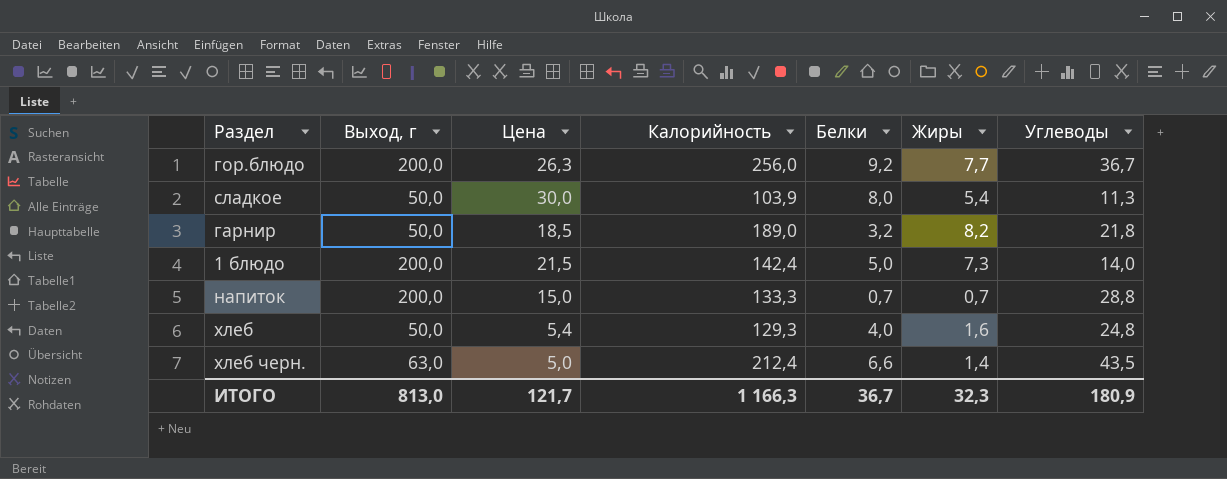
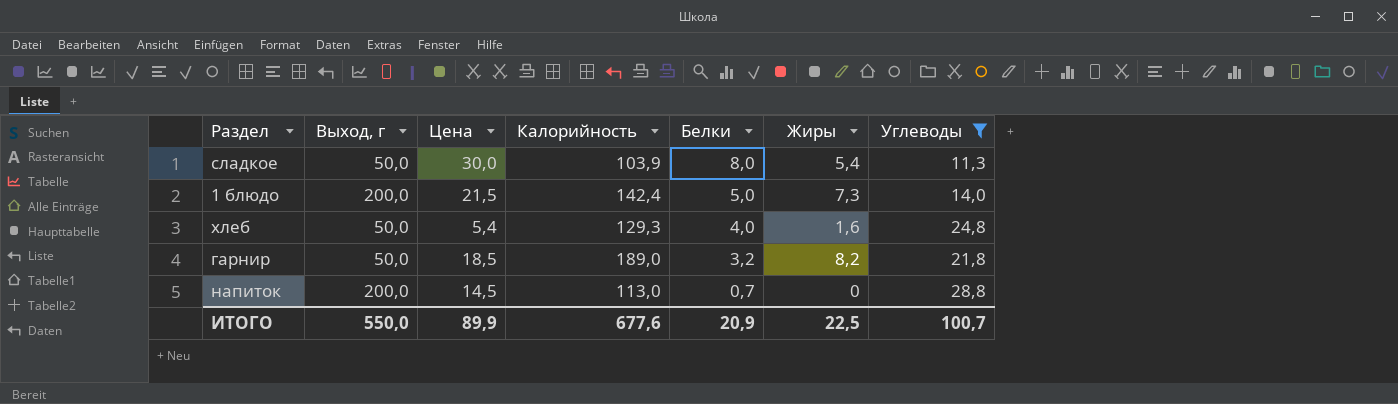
filter: none -> Углеводы <= 28,8
row order: none -> Белки descending
напиток | Цена: 15,0 -> 14,5
напиток | Калорийность: 133,3 -> 113,0
напиток | Жиры: 0,7 -> 0
ИТОГО | Выход, г: 813,0 -> 550,0
ИТОГО | Цена: 121,7 -> 89,9
ИТОГО | Калорийность: 1 166,3 -> 677,6
ИТОГО | Белки: 36,7 -> 20,9
ИТОГО | Жиры: 32,3 -> 22,5
ИТОГО | Углеводы: 180,9 -> 100,7

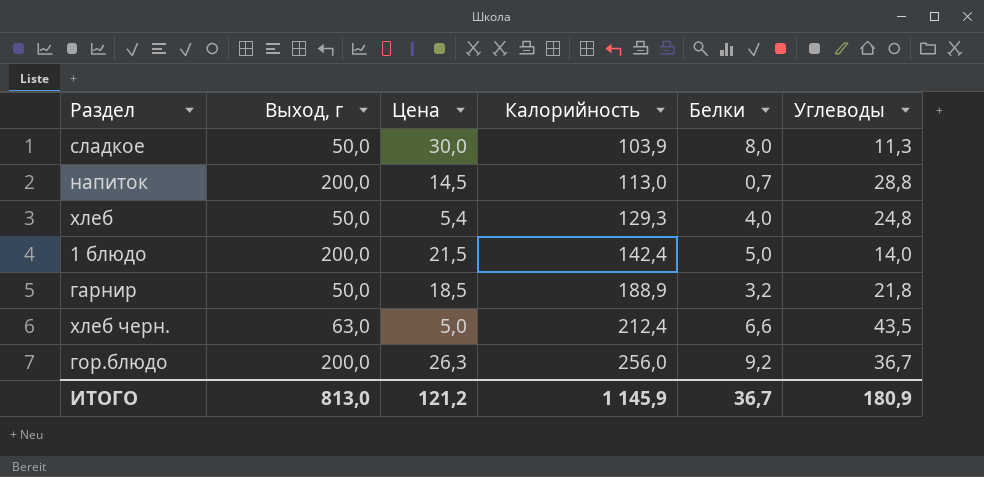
filter: Углеводы <= 28,8 -> none
row order: Белки descending -> Калорийность ascending
column Жиры | position: 6 -> none
гарнир | Калорийность: 189,0 -> 188,9
ИТОГО | Выход, г: 550,0 -> 813,0
ИТОГО | Цена: 89,9 -> 121,2
ИТОГО | Калорийность: 677,6 -> 1 145,9
ИТОГО | Белки: 20,9 -> 36,7
ИТОГО | Углеводы: 100,7 -> 180,9

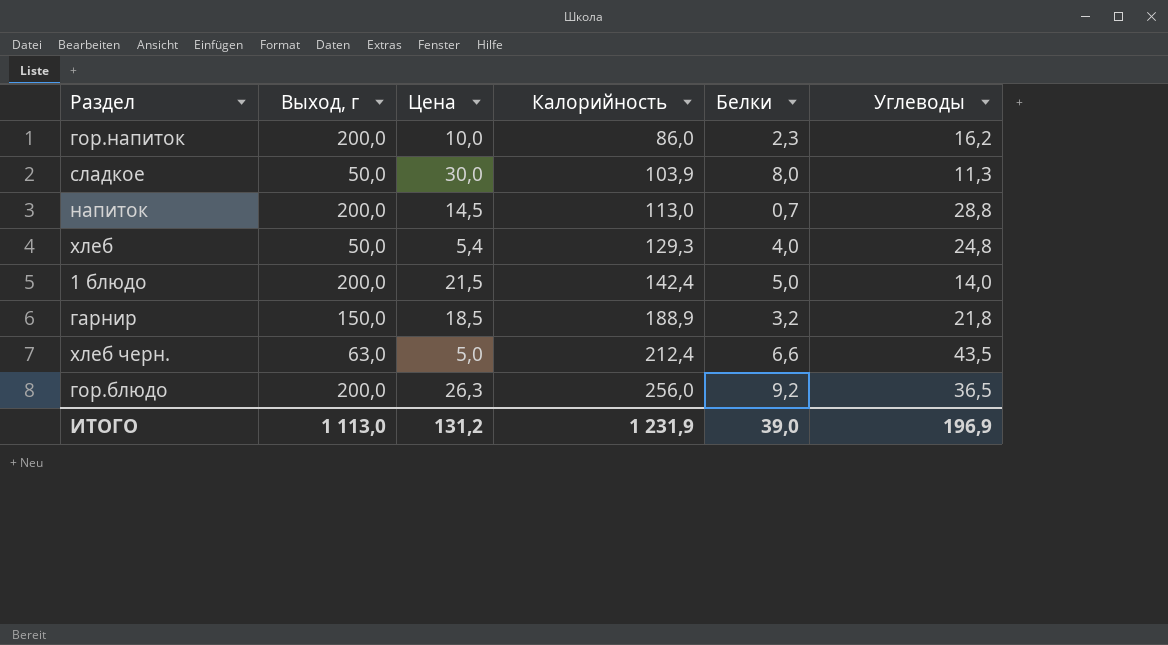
row гор.напиток: none -> 200,0 | 10,0 | 86,0 | 2,3 | 16,2
гарнир | Выход, г: 50,0 -> 150,0
гор.блюдо | Углеводы: 36,7 -> 36,5
ИТОГО | Выход, г: 813,0 -> 1 113,0
ИТОГО | Цена: 121,2 -> 131,2
ИТОГО | Калорийность: 1 145,9 -> 1 231,9
ИТОГО | Белки: 36,7 -> 39,0
ИТОГО | Углеводы: 180,9 -> 196,9

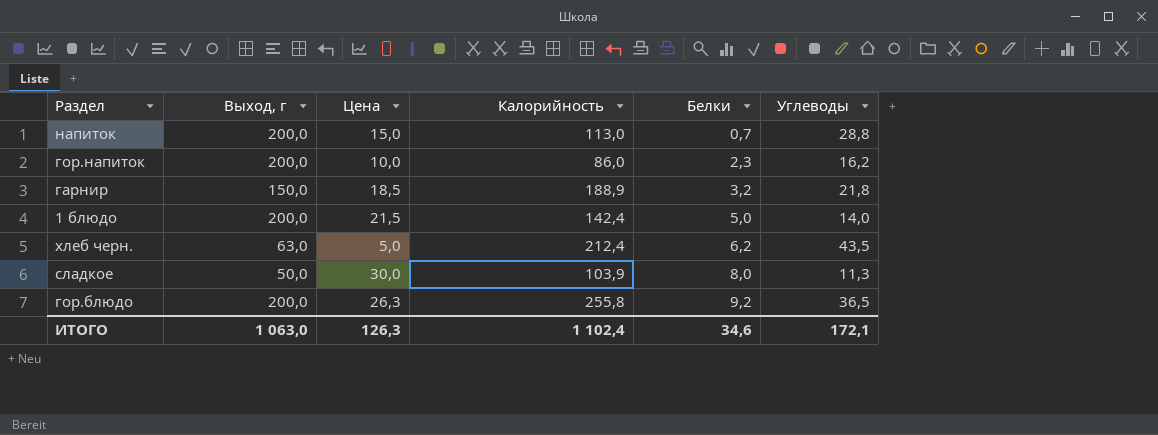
row order: Калорийность ascending -> Белки ascending
row хлеб: 50,0 | 5,4 | 129,3 | 4,0 | 24,8 -> none
напиток | Цена: 14,5 -> 15,0
хлеб черн. | Белки: 6,6 -> 6,2
гор.блюдо | Калорийность: 256,0 -> 255,8
ИТОГО | Выход, г: 1 113,0 -> 1 063,0
ИТОГО | Цена: 131,2 -> 126,3
ИТОГО | Калорийность: 1 231,9 -> 1 102,4
ИТОГО | Белки: 39,0 -> 34,6
ИТОГО | Углеводы: 196,9 -> 172,1

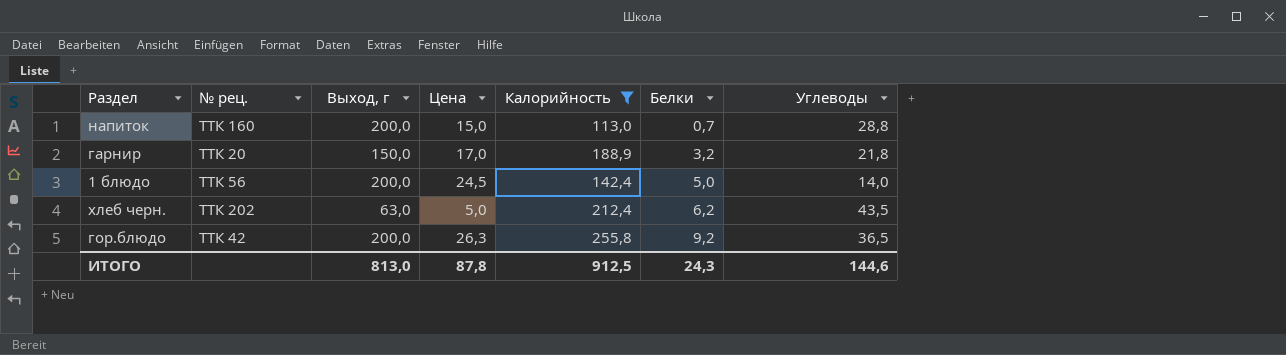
filter: none -> Калорийность >= 113,0
column № рец. | position: none -> 2
гарнир | Цена: 18,5 -> 17,0
1 блюдо | Цена: 21,5 -> 24,5
ИТОГО | Выход, г: 1 063,0 -> 813,0
ИТОГО | Цена: 126,3 -> 87,8
ИТОГО | Калорийность: 1 102,4 -> 912,5
ИТОГО | Белки: 34,6 -> 24,3
ИТОГО | Углеводы: 172,1 -> 144,6

